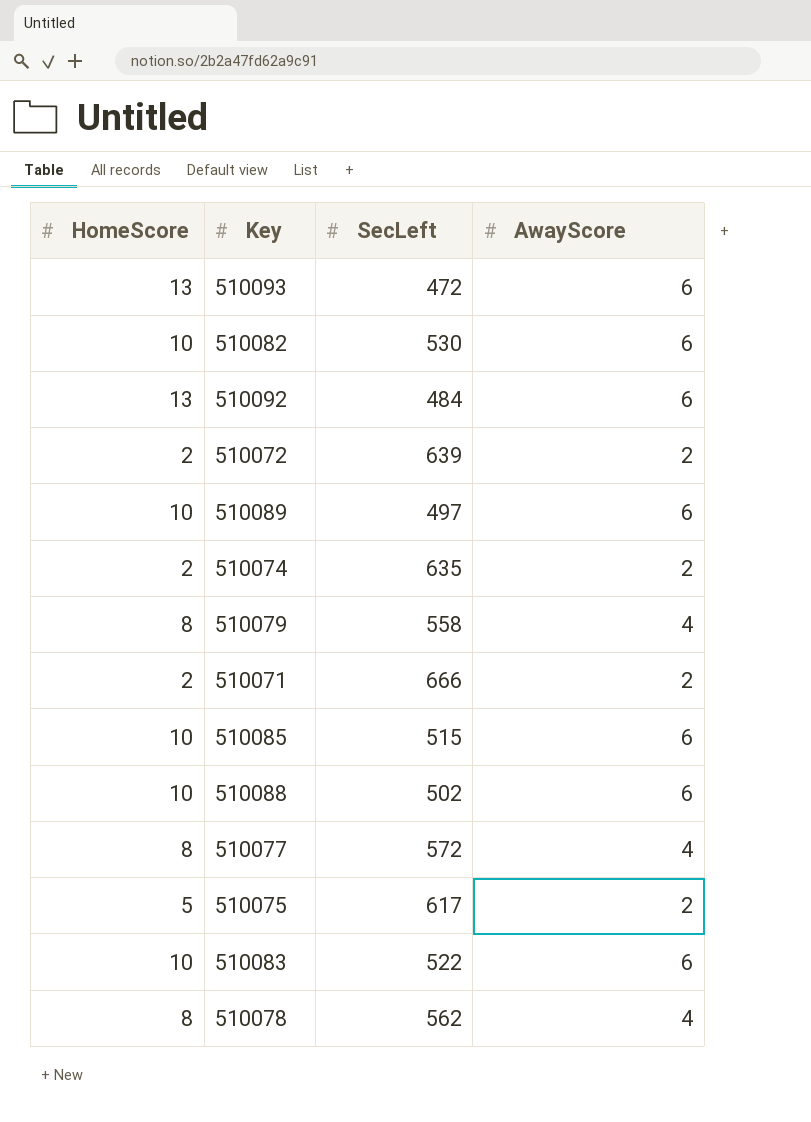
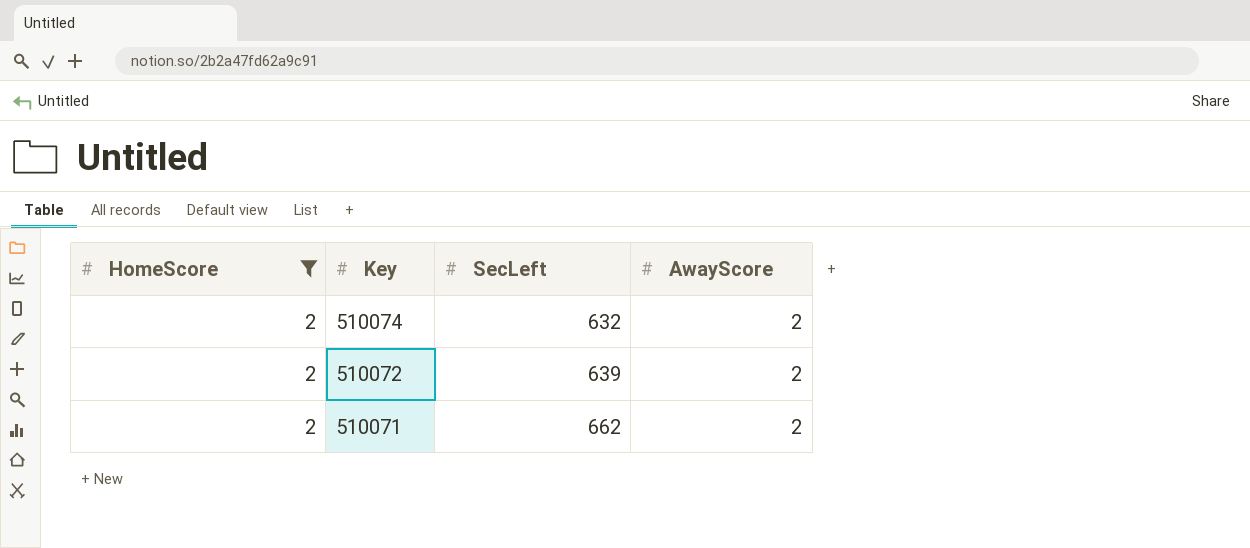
filter: none -> HomeScore = 2
row order: none -> Key descending
510074 | SecLeft: 635 -> 632
510071 | SecLeft: 666 -> 662

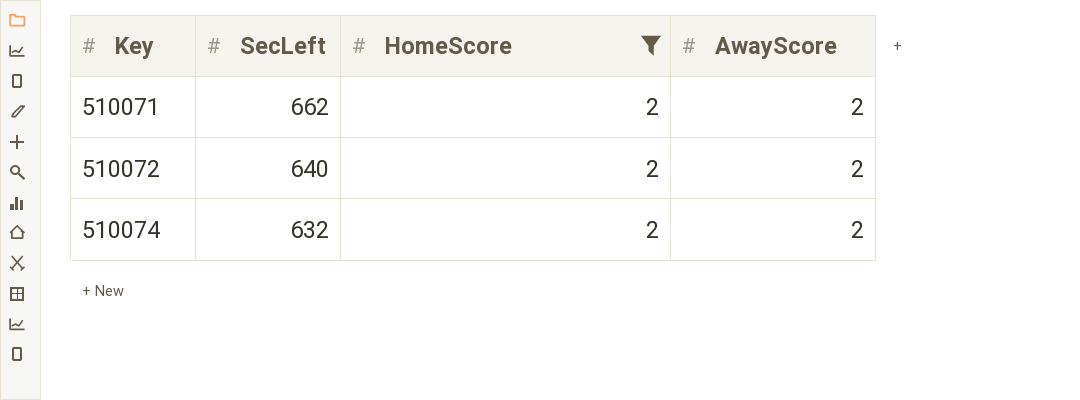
row order: Key descending -> Key ascending
column HomeScore | position: 1 -> 3
510072 | SecLeft: 639 -> 640

